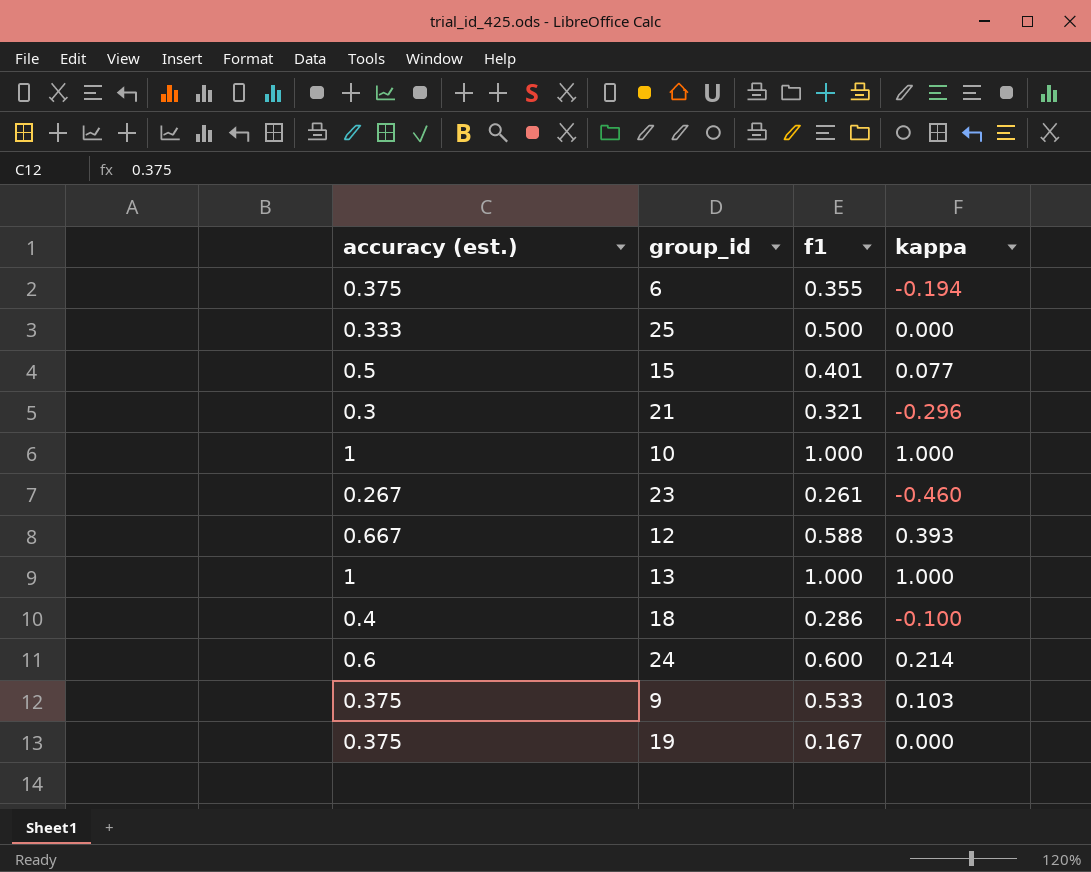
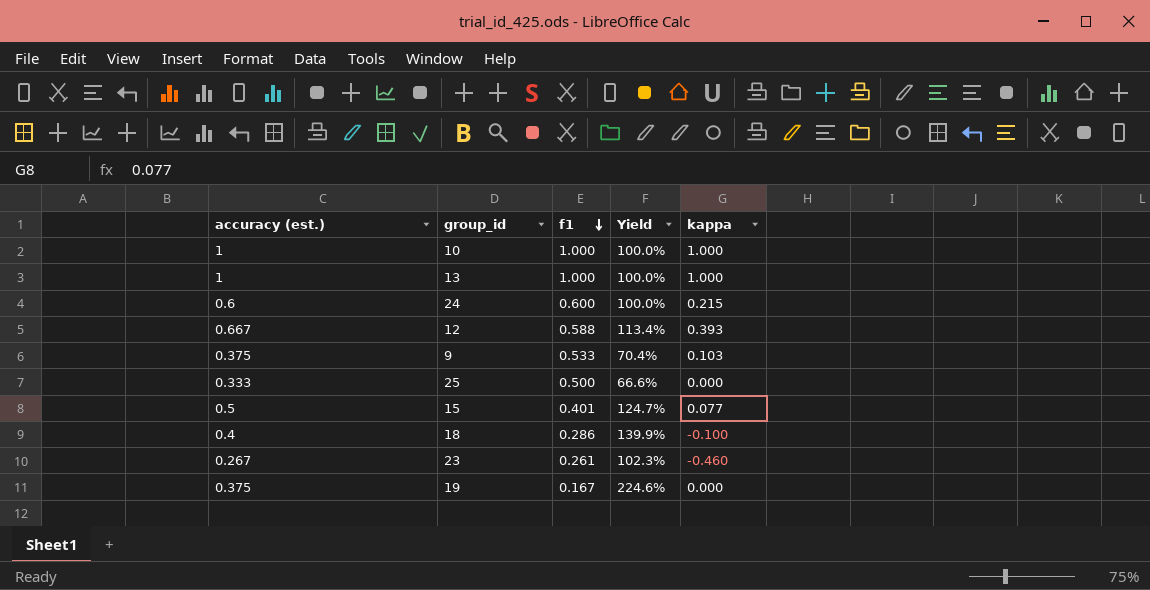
row order: none -> f1 descending
column Yield | formula: none -> [accuracy (est.)] / [f1]
row 6: 0.375 | 0.355 | -0.194 -> none
row 21: 0.3 | 0.321 | -0.296 -> none
24 | kappa: 0.214 -> 0.215

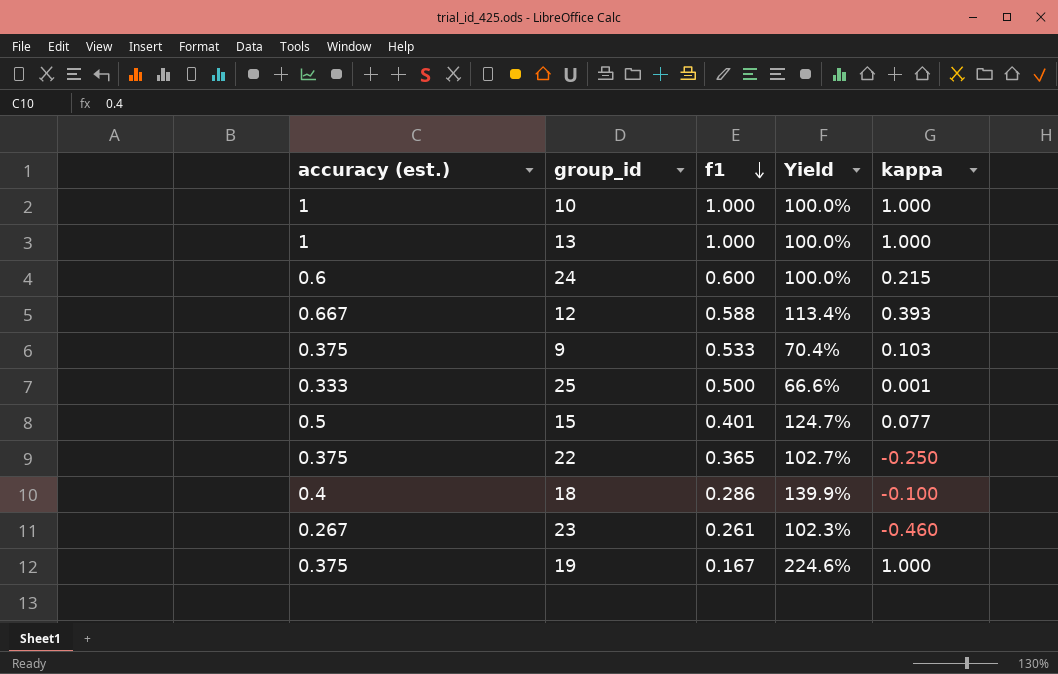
25 | kappa: 0.000 -> 0.001
row 22: none -> 0.375 | 0.365 | 102.7% | -0.250
19 | kappa: 0.000 -> 1.000

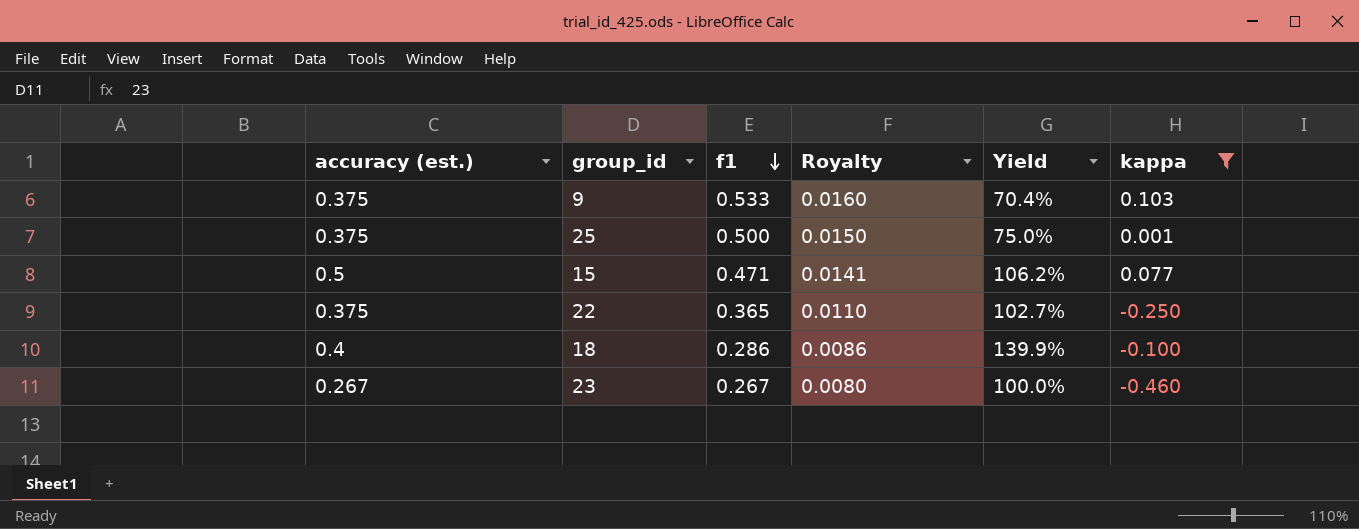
filter: none -> kappa <= 0.103
column Royalty | formula: none -> [f1] * 0.03
25 | accuracy (est.): 0.333 -> 0.375
25 | Yield: 66.6% -> 75.0%
15 | f1: 0.401 -> 0.471
15 | Yield: 124.7% -> 106.2%
23 | f1: 0.261 -> 0.267
23 | Yield: 102.3% -> 100.0%

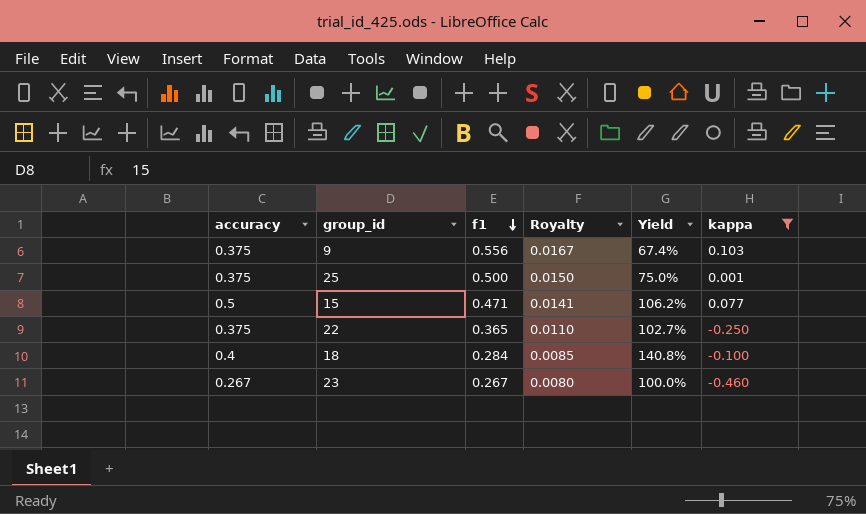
column name: accuracy (est.) -> accuracy
9 | f1: 0.533 -> 0.556
9 | Royalty: 0.0160 -> 0.0167
9 | Yield: 70.4% -> 67.4%
18 | f1: 0.286 -> 0.284
18 | Royalty: 0.0086 -> 0.0085
18 | Yield: 139.9% -> 140.8%

